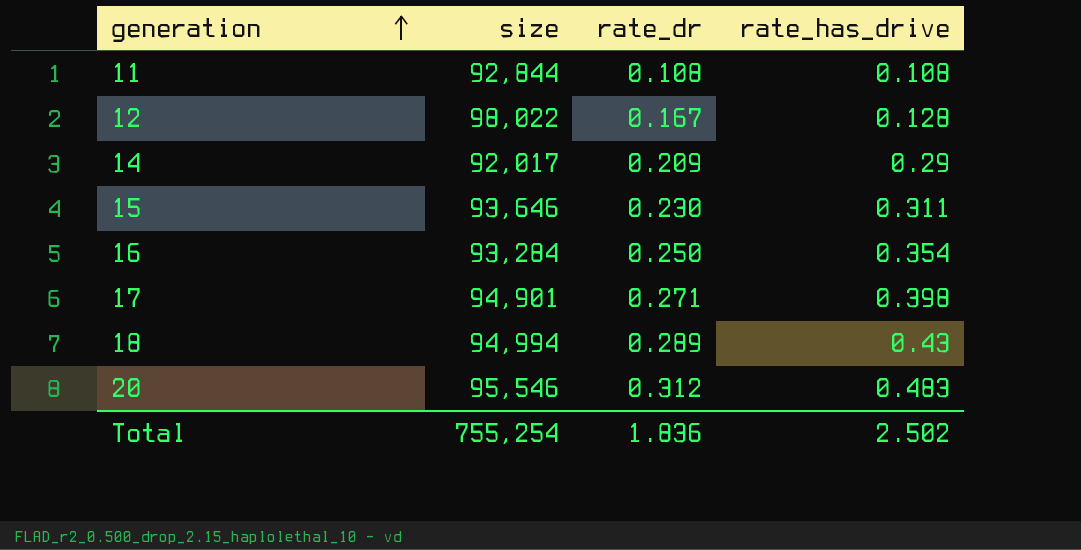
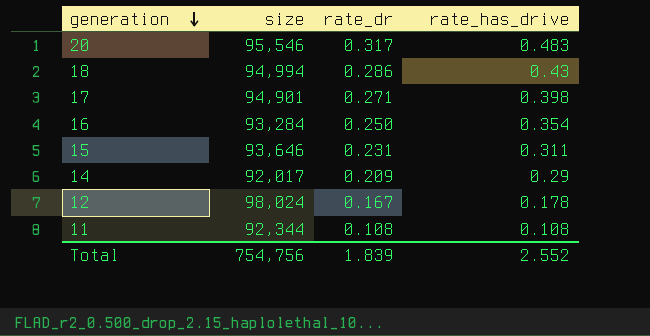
row order: generation ascending -> generation descending
20 | rate_dr: 0.312 -> 0.317
18 | rate_dr: 0.289 -> 0.286
15 | rate_dr: 0.230 -> 0.231
12 | size: 98,022 -> 98,024
12 | rate_has_drive: 0.128 -> 0.178
11 | size: 92,844 -> 92,344
Total | size: 755,254 -> 754,756
Total | rate_dr: 1.836 -> 1.839
Total | rate_has_drive: 2.502 -> 2.552

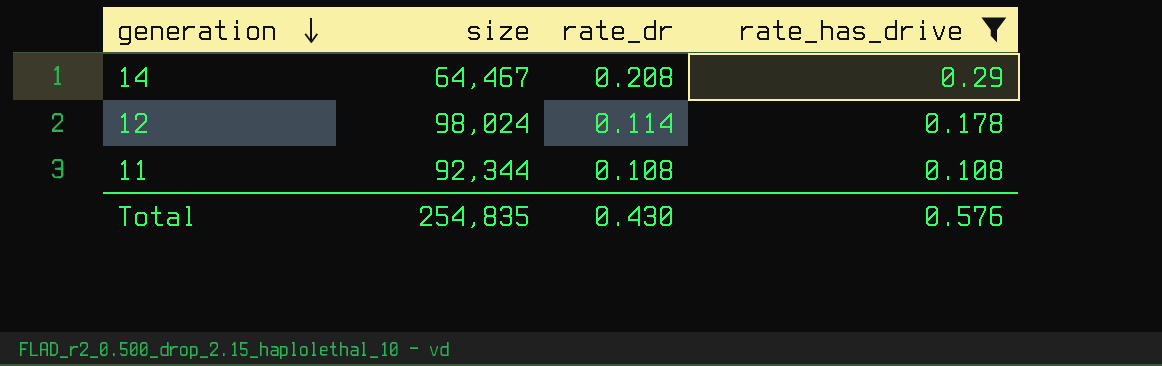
filter: none -> rate_has_drive <= 0.29
14 | size: 92,017 -> 64,467
14 | rate_dr: 0.209 -> 0.208
12 | rate_dr: 0.167 -> 0.114
Total | size: 754,756 -> 254,835
Total | rate_dr: 1.839 -> 0.430
Total | rate_has_drive: 2.552 -> 0.576

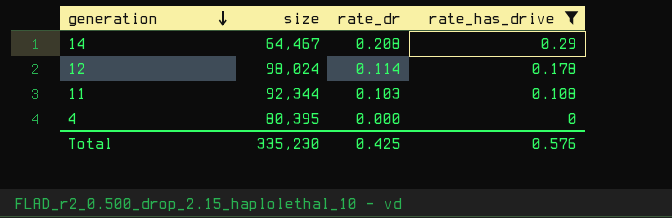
11 | rate_dr: 0.108 -> 0.103
row 4: none -> 80,395 | 0.000 | 0
Total | size: 254,835 -> 335,230
Total | rate_dr: 0.430 -> 0.425

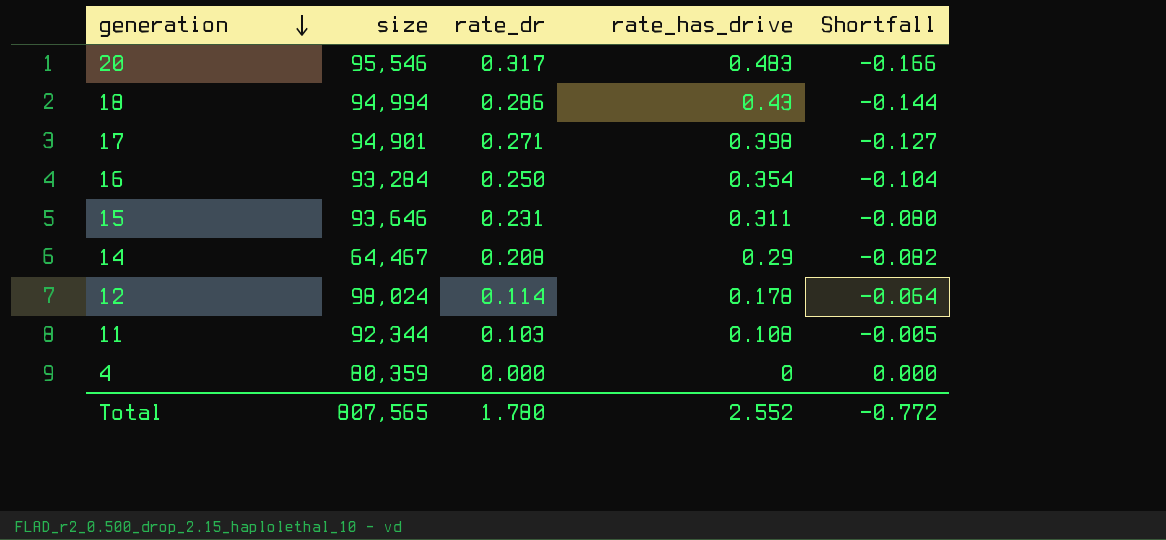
filter: rate_has_drive <= 0.29 -> none
column Shortfall | formula: none -> [rate_dr] - [rate_has_drive]
4 | size: 80,395 -> 80,359
Total | size: 335,230 -> 807,565
Total | rate_dr: 0.425 -> 1.780
Total | rate_has_drive: 0.576 -> 2.552

